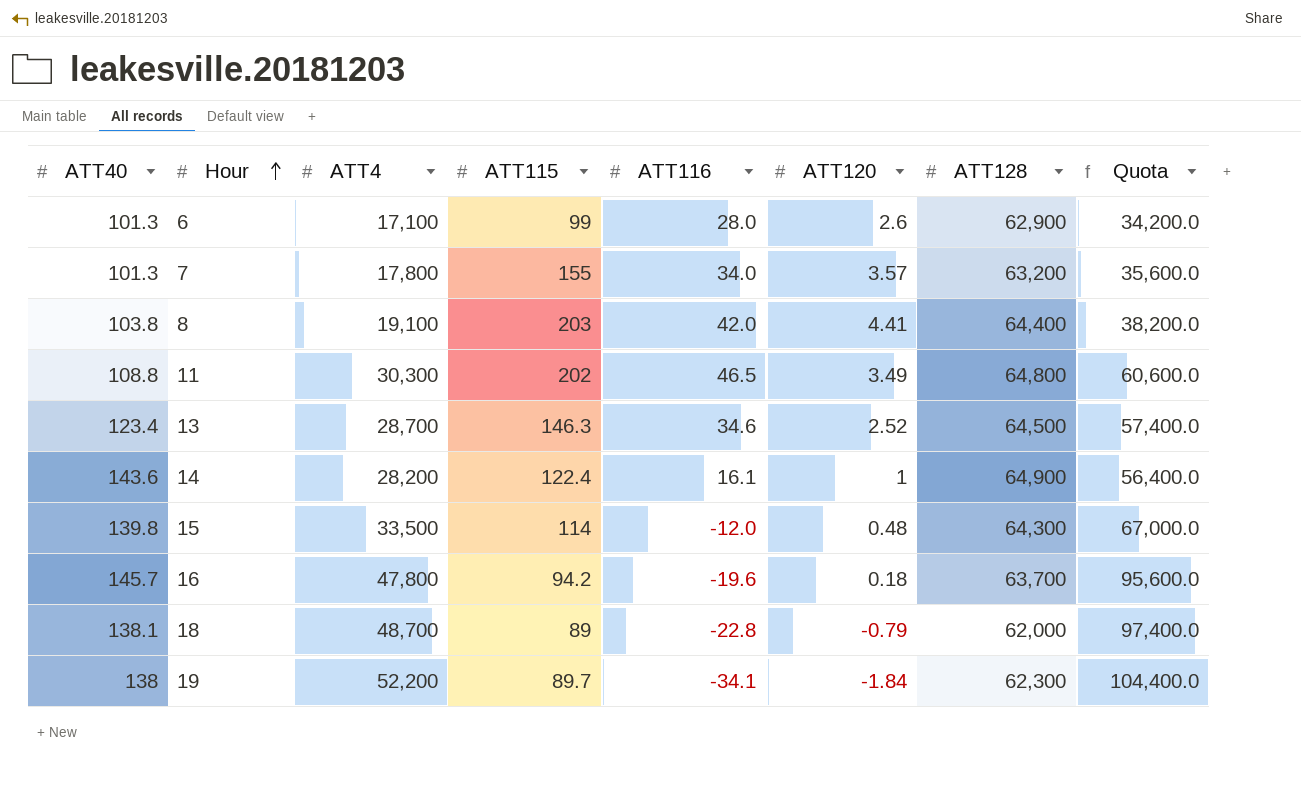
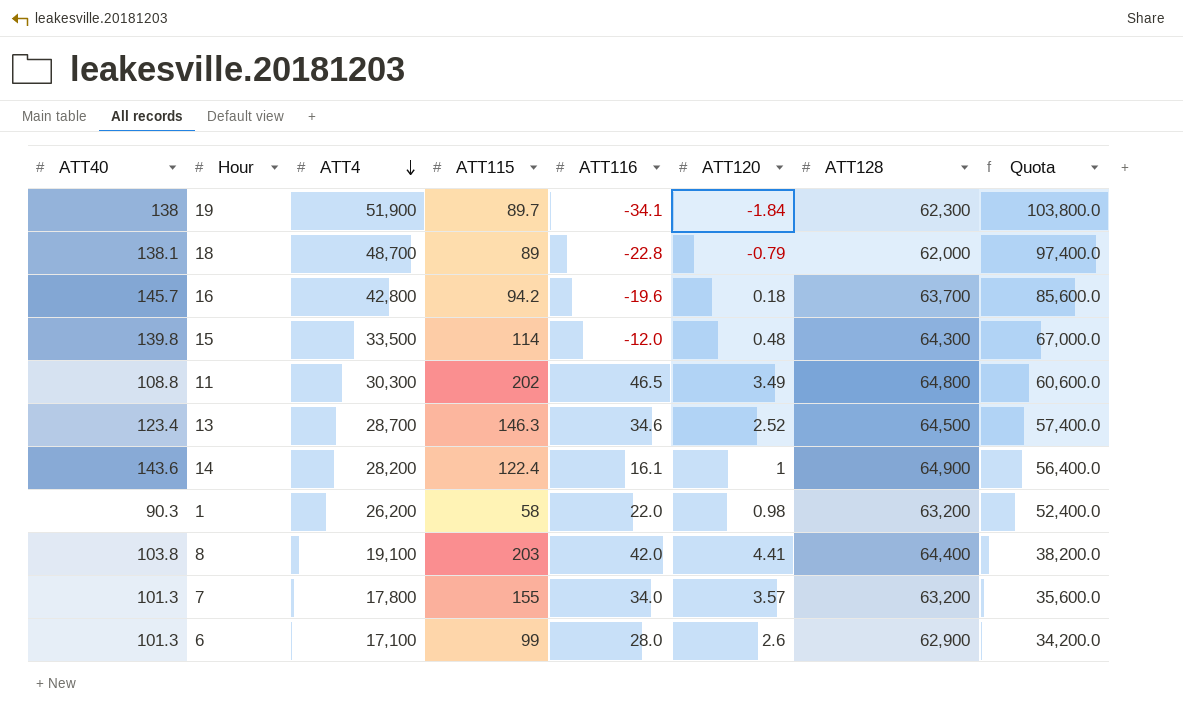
row order: Hour ascending -> ATT4 descending
19 | ATT4: 52,200 -> 51,900
19 | Quota: 104,400.0 -> 103,800.0
16 | ATT4: 47,800 -> 42,800
16 | Quota: 95,600.0 -> 85,600.0
row 1: none -> 90.3 | 26,200 | 58 | 22.0 | 0.98 | 63,200 | 52,400.0

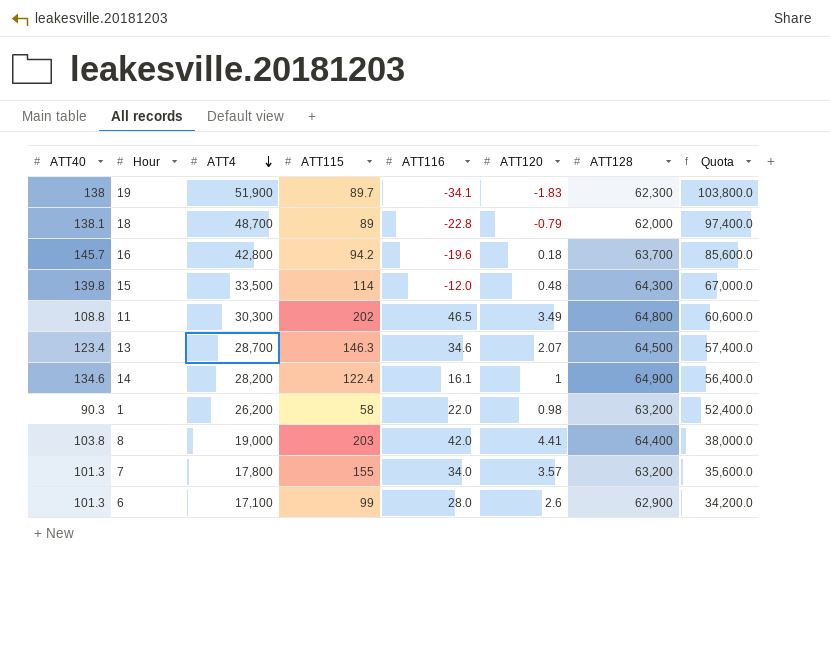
19 | ATT120: -1.84 -> -1.83
13 | ATT120: 2.52 -> 2.07
14 | ATT40: 143.6 -> 134.6
8 | ATT4: 19,100 -> 19,000
8 | Quota: 38,200.0 -> 38,000.0

